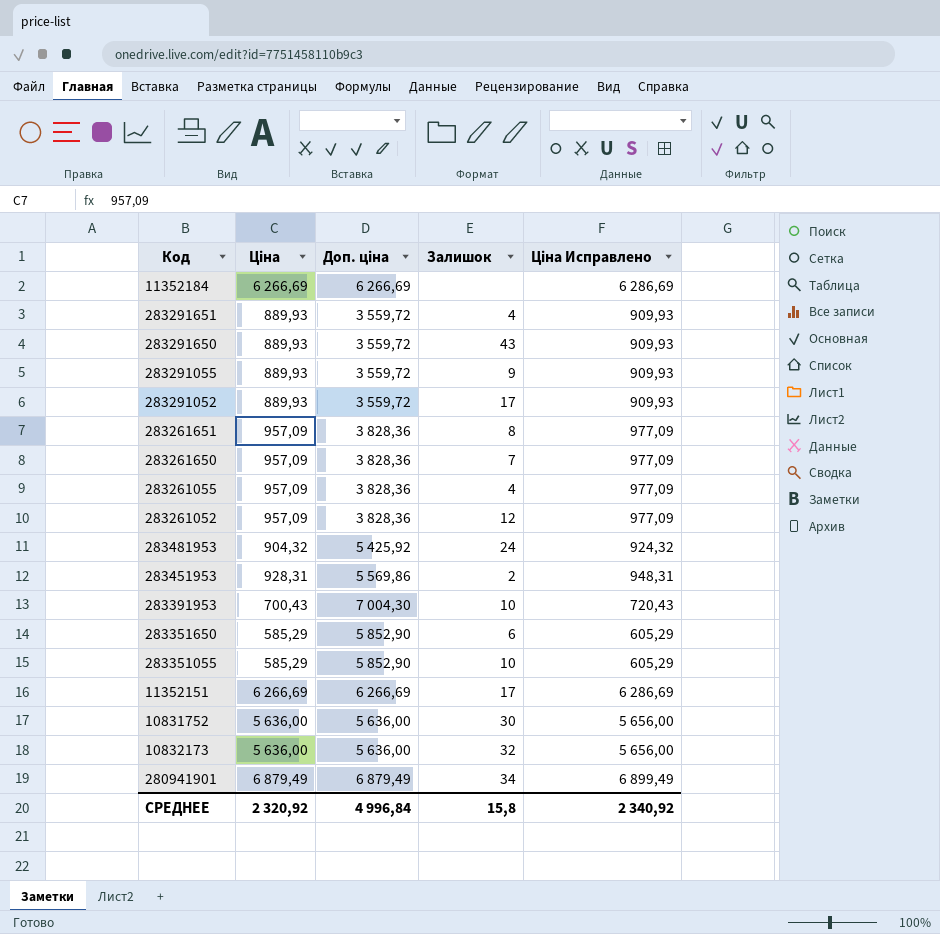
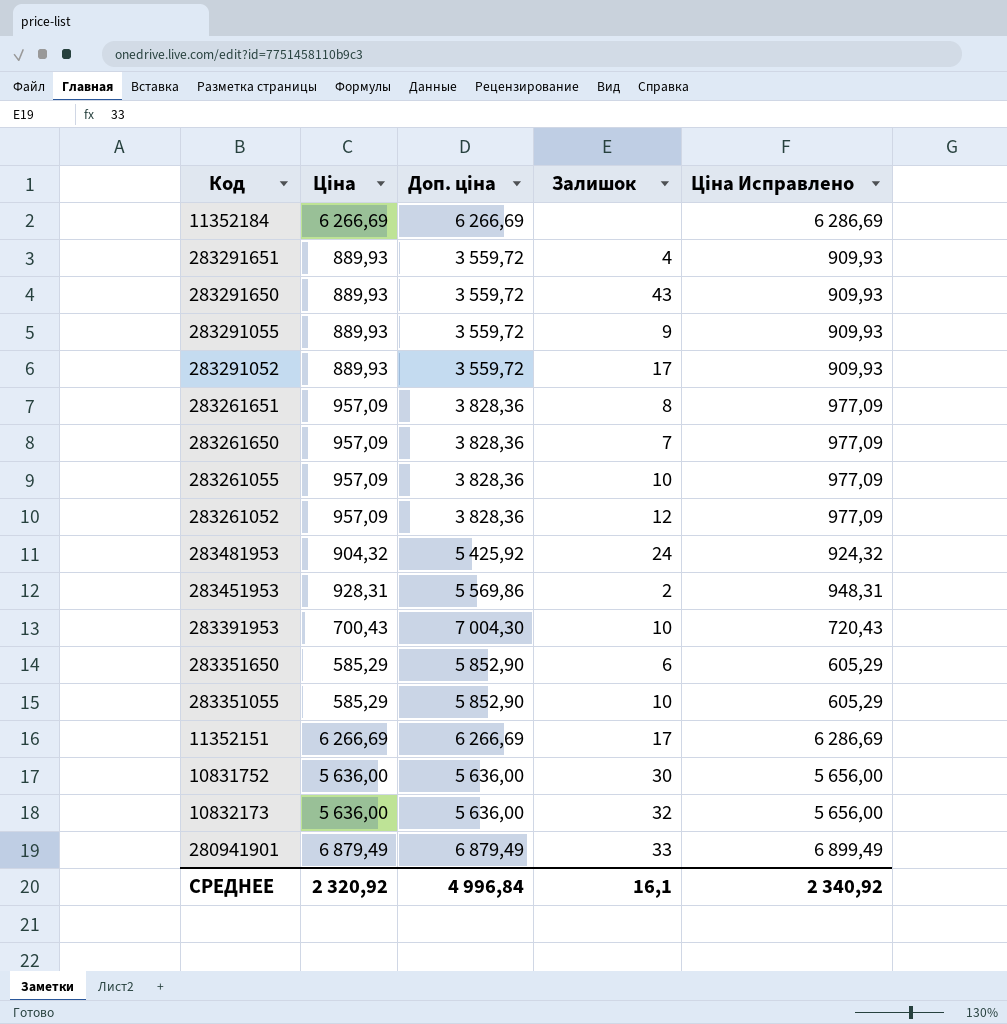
283261055 | Залишок: 4 -> 10
280941901 | Залишок: 34 -> 33
СРЕДНЕЕ | Залишок: 15,8 -> 16,1

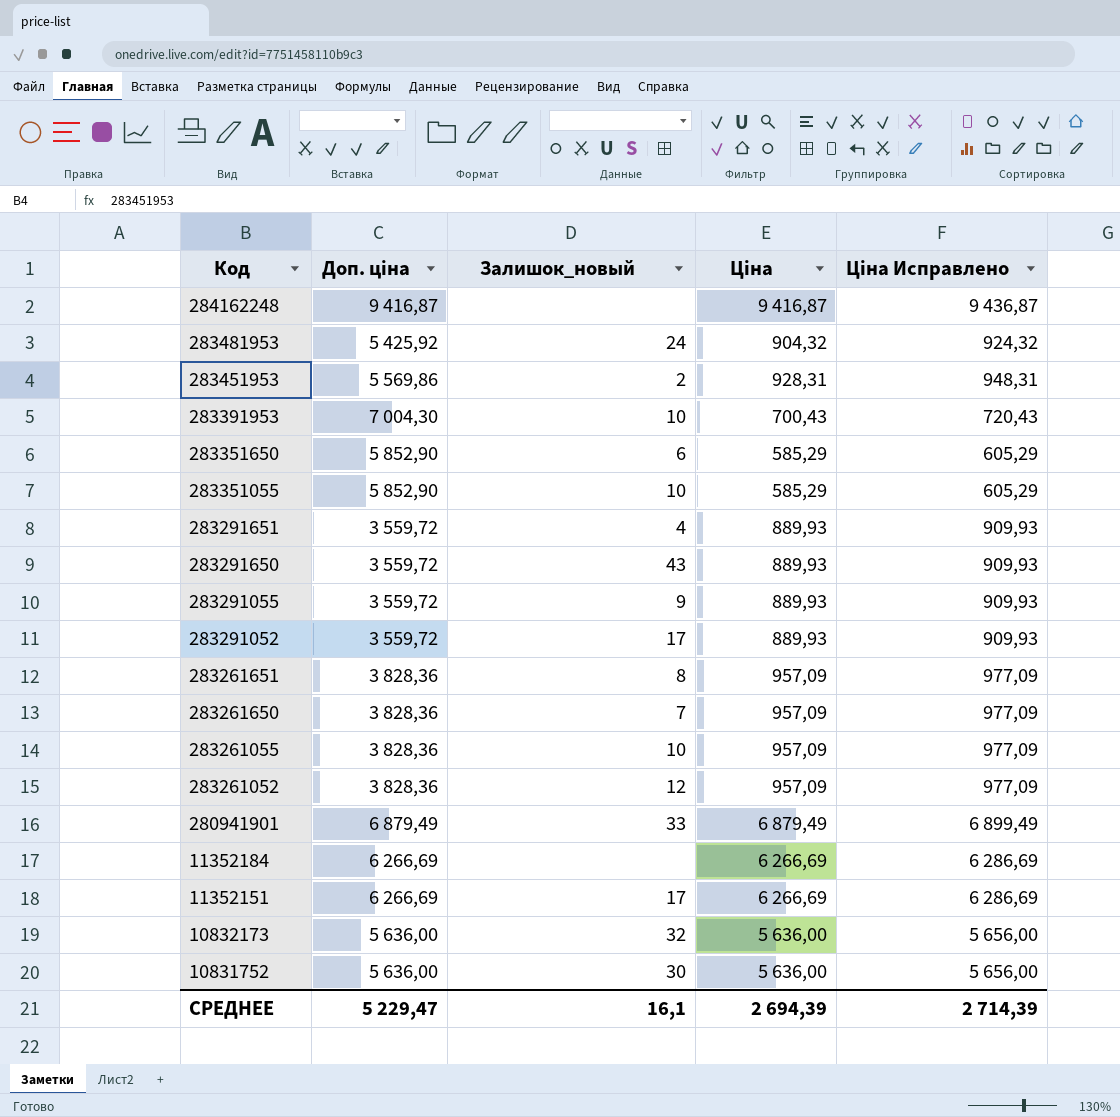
row order: none -> Код descending
column name: Залишок -> Залишок_новый
column Ціна | position: 2 -> 4
row 284162248: none -> 9 416,87 | none | 9 416,87 | 9 436,87
СРЕДНЕЕ | Доп. ціна: 4 996,84 -> 5 229,47
СРЕДНЕЕ | Ціна: 2 320,92 -> 2 694,39
СРЕДНЕЕ | Ціна Исправлено: 2 340,92 -> 2 714,39

